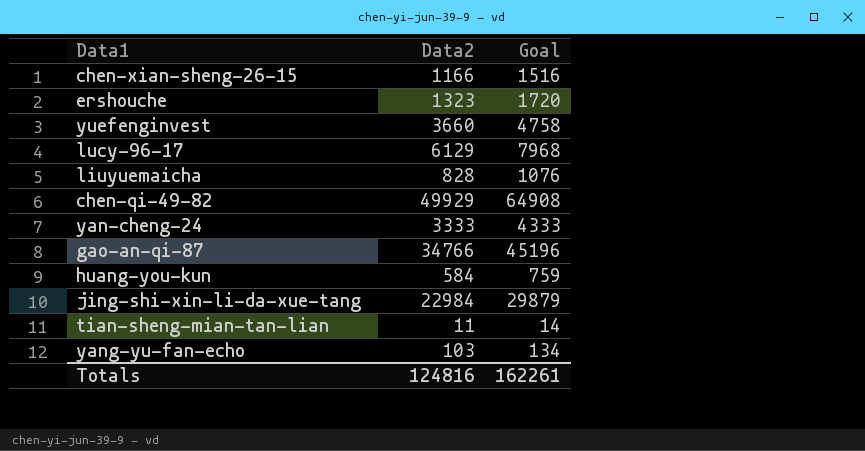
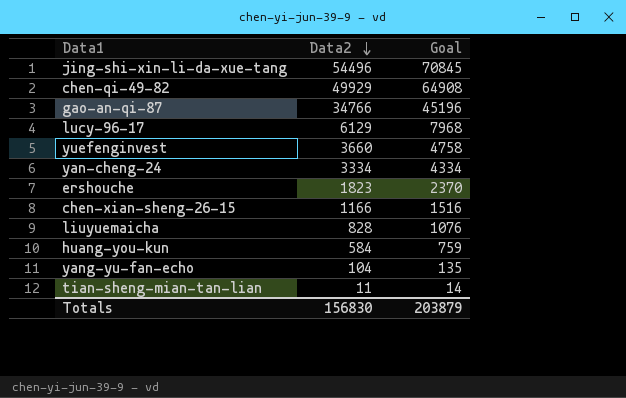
row order: none -> Data2 descending
jing-shi-xin-li-da-xue-tang | Data2: 22984 -> 54496
jing-shi-xin-li-da-xue-tang | Goal: 29879 -> 70845
yan-cheng-24 | Data2: 3333 -> 3334
yan-cheng-24 | Goal: 4333 -> 4334
ershouche | Data2: 1323 -> 1823
ershouche | Goal: 1720 -> 2370
yang-yu-fan-echo | Data2: 103 -> 104
yang-yu-fan-echo | Goal: 134 -> 135
Totals | Data2: 124816 -> 156830
Totals | Goal: 162261 -> 203879

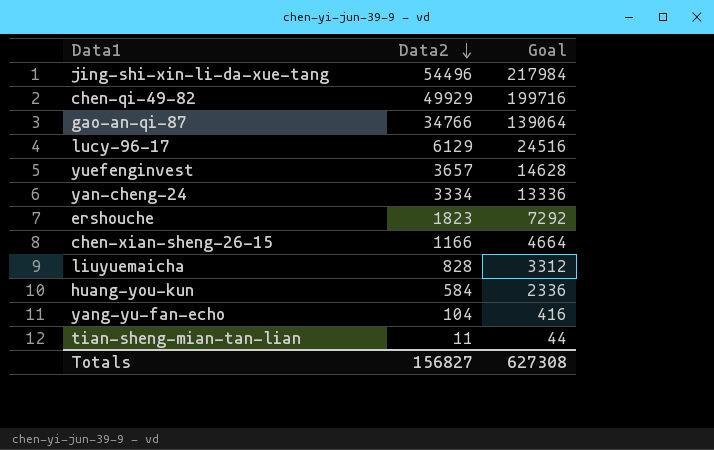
column Goal | formula: [Data2] * 1.3 -> [Data2] * 4
yuefenginvest | Data2: 3660 -> 3657
Totals | Data2: 156830 -> 156827
Totals | Goal: 203879 -> 627308

